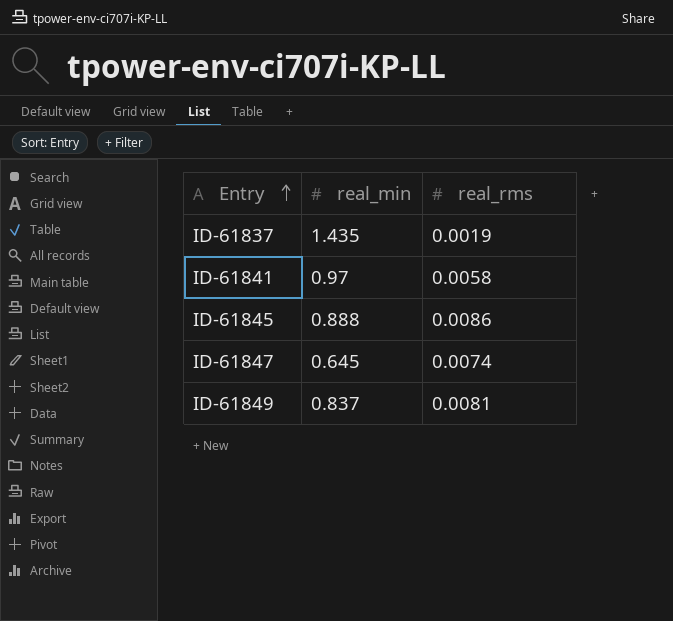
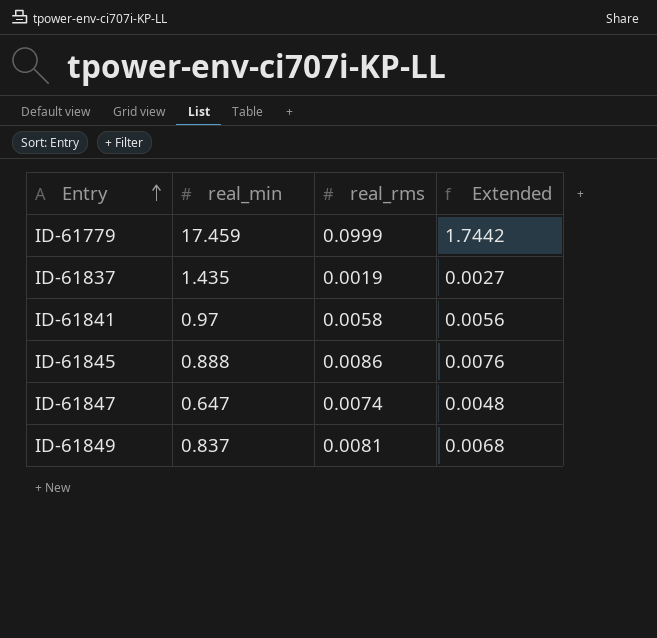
column Extended | formula: none -> [real_min] * [real_rms]
row ID-61779: none -> 17.459 | 0.0999 | 1.7442
ID-61847 | real_min: 0.645 -> 0.647

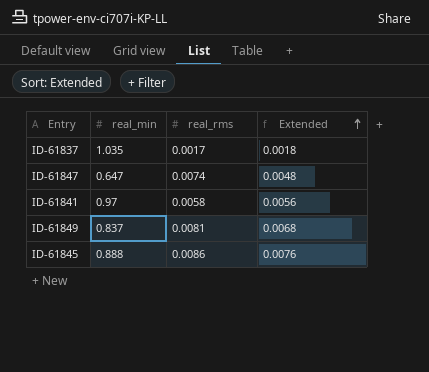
row order: Entry ascending -> Extended ascending
row ID-61779: 17.459 | 0.0999 | 1.7442 -> none
ID-61837 | real_min: 1.435 -> 1.035
ID-61837 | real_rms: 0.0019 -> 0.0017
ID-61837 | Extended: 0.0027 -> 0.0018

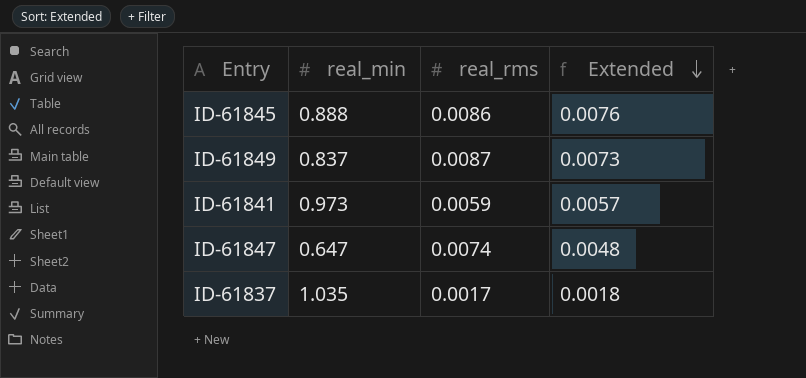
row order: Extended ascending -> Extended descending
ID-61849 | real_rms: 0.0081 -> 0.0087
ID-61849 | Extended: 0.0068 -> 0.0073
ID-61841 | real_min: 0.97 -> 0.973
ID-61841 | real_rms: 0.0058 -> 0.0059
ID-61841 | Extended: 0.0056 -> 0.0057

